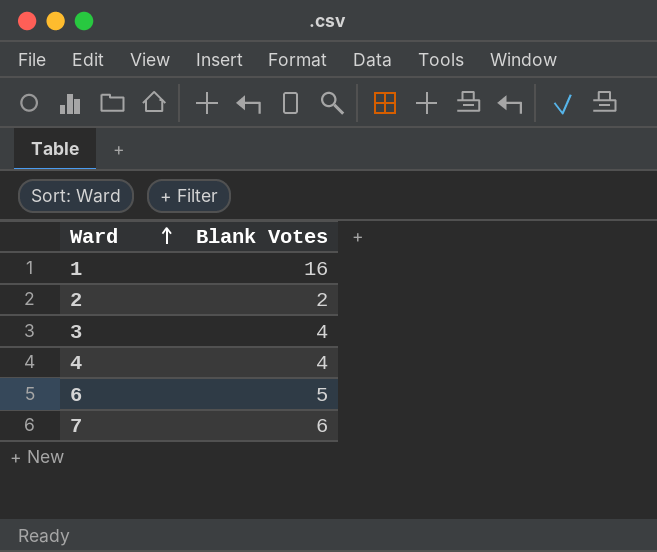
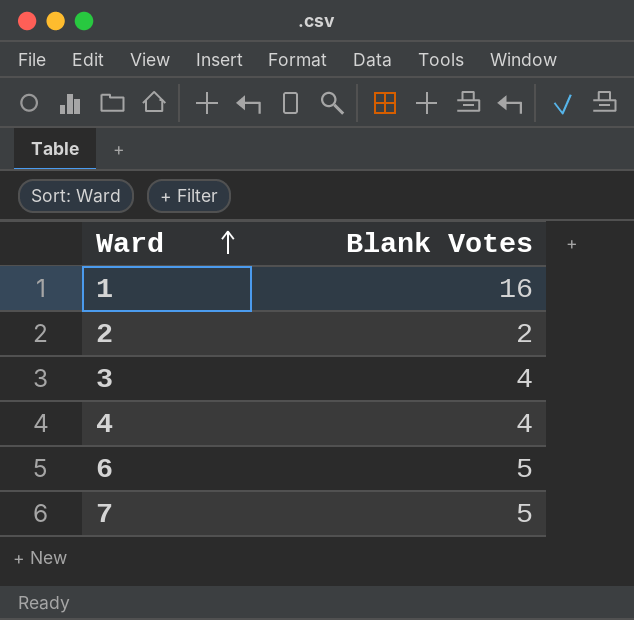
7 | Blank Votes: 6 -> 5

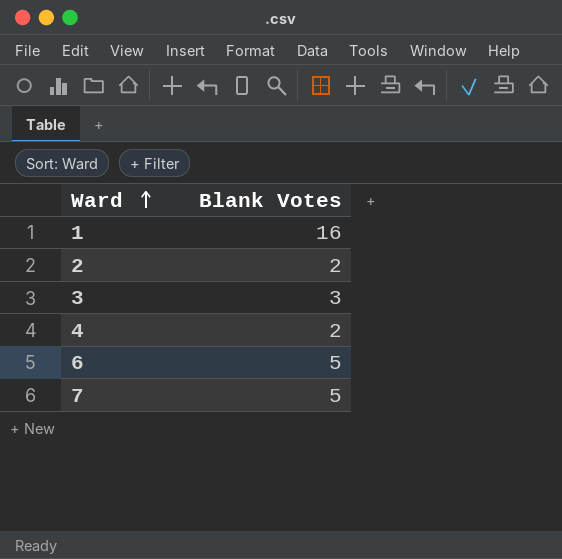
3 | Blank Votes: 4 -> 3
4 | Blank Votes: 4 -> 2

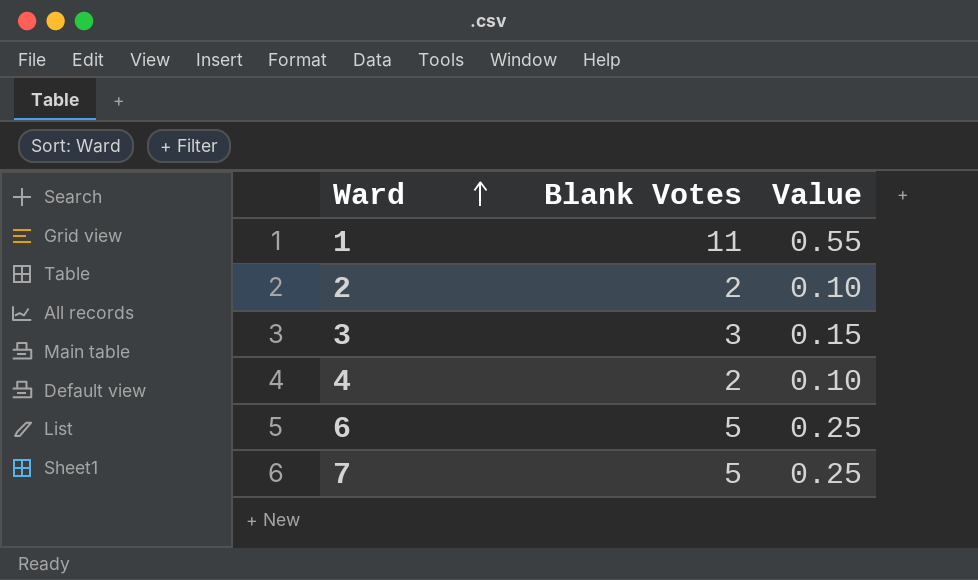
column Value | formula: none -> [Blank Votes] * 0.05
1 | Blank Votes: 16 -> 11

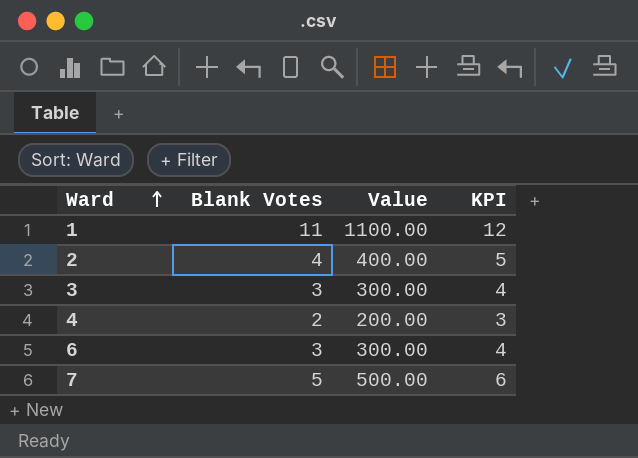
column Value | formula: [Blank Votes] * 0.05 -> [Blank Votes] * 100
column KPI | formula: none -> [Blank Votes] + 1
2 | Blank Votes: 2 -> 4
6 | Blank Votes: 5 -> 3

